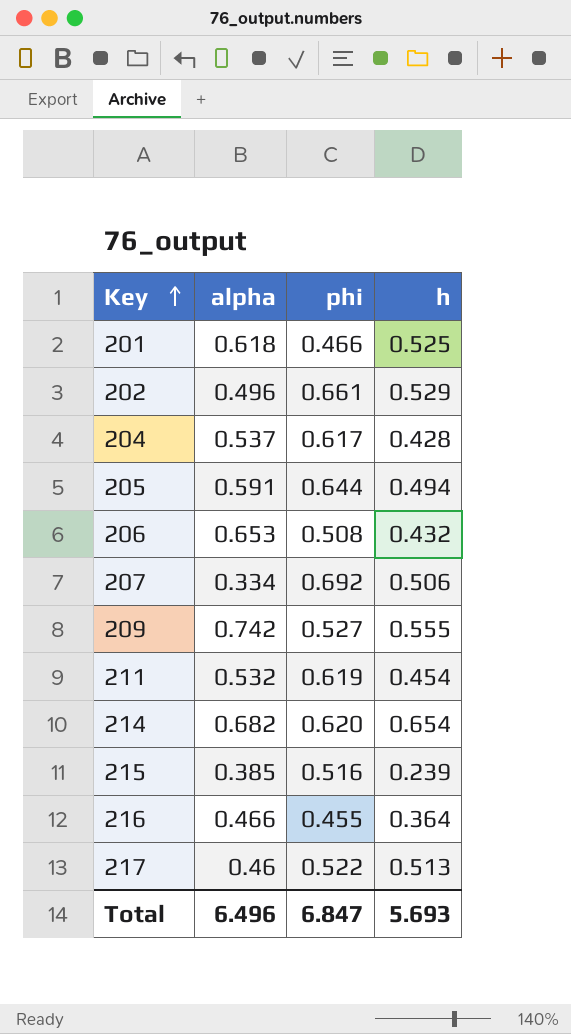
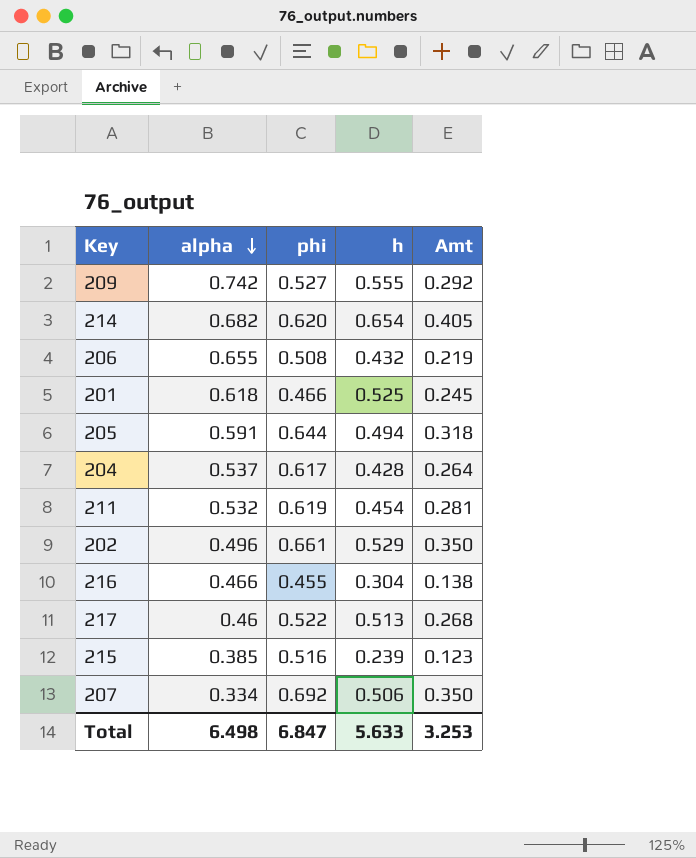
row order: Key ascending -> alpha descending
column Amt | formula: none -> [phi] * [h]
206 | alpha: 0.653 -> 0.655
216 | h: 0.364 -> 0.304
Total | alpha: 6.496 -> 6.498
Total | h: 5.693 -> 5.633

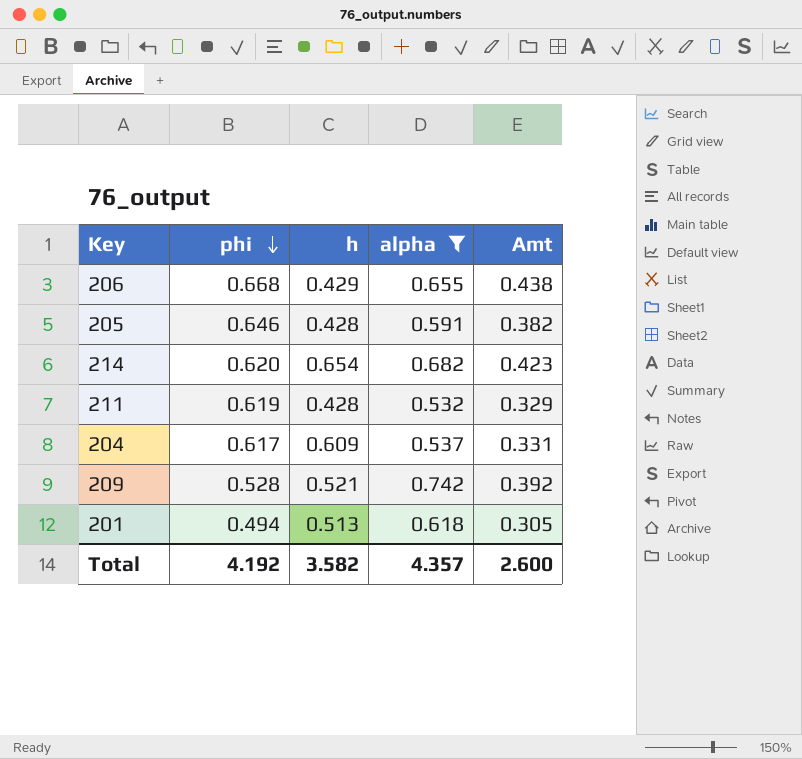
filter: none -> alpha >= 0.532
row order: alpha descending -> phi descending
column alpha | position: 2 -> 4
column Amt | formula: [phi] * [h] -> [phi] * [alpha]
206 | phi: 0.508 -> 0.668
206 | h: 0.432 -> 0.429
205 | phi: 0.644 -> 0.646
205 | h: 0.494 -> 0.428
211 | h: 0.454 -> 0.428
204 | h: 0.428 -> 0.609
209 | phi: 0.527 -> 0.528
209 | h: 0.555 -> 0.521
201 | phi: 0.466 -> 0.494
201 | h: 0.525 -> 0.513
Total | phi: 6.847 -> 4.192
Total | h: 5.633 -> 3.582
Total | alpha: 6.498 -> 4.357
Total | Amt: 3.253 -> 2.600

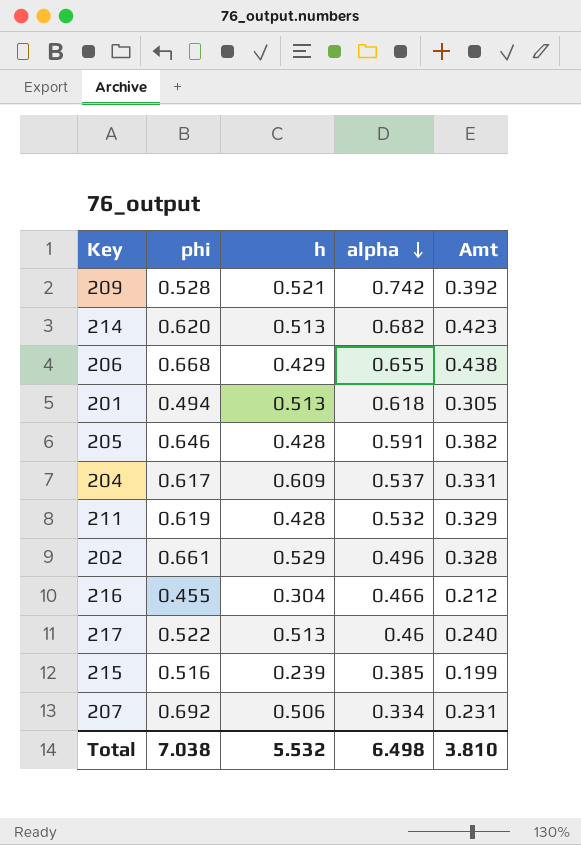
filter: alpha >= 0.532 -> none
row order: phi descending -> alpha descending
214 | h: 0.654 -> 0.513
Total | phi: 4.192 -> 7.038
Total | h: 3.582 -> 5.532
Total | alpha: 4.357 -> 6.498
Total | Amt: 2.600 -> 3.810

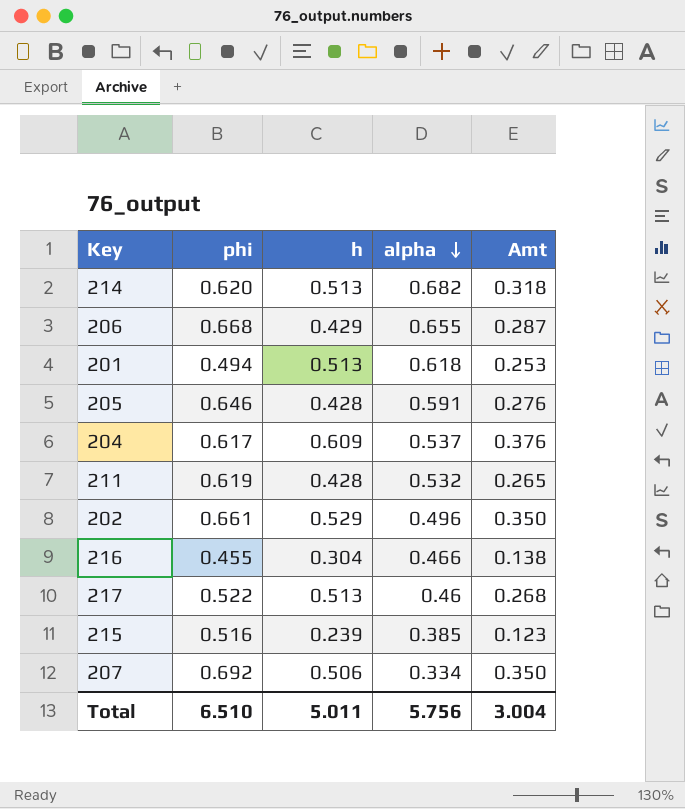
column Amt | formula: [phi] * [alpha] -> [phi] * [h]
row 209: 0.528 | 0.521 | 0.742 | 0.392 -> none
Total | phi: 7.038 -> 6.510
Total | h: 5.532 -> 5.011
Total | alpha: 6.498 -> 5.756
Total | Amt: 3.810 -> 3.004

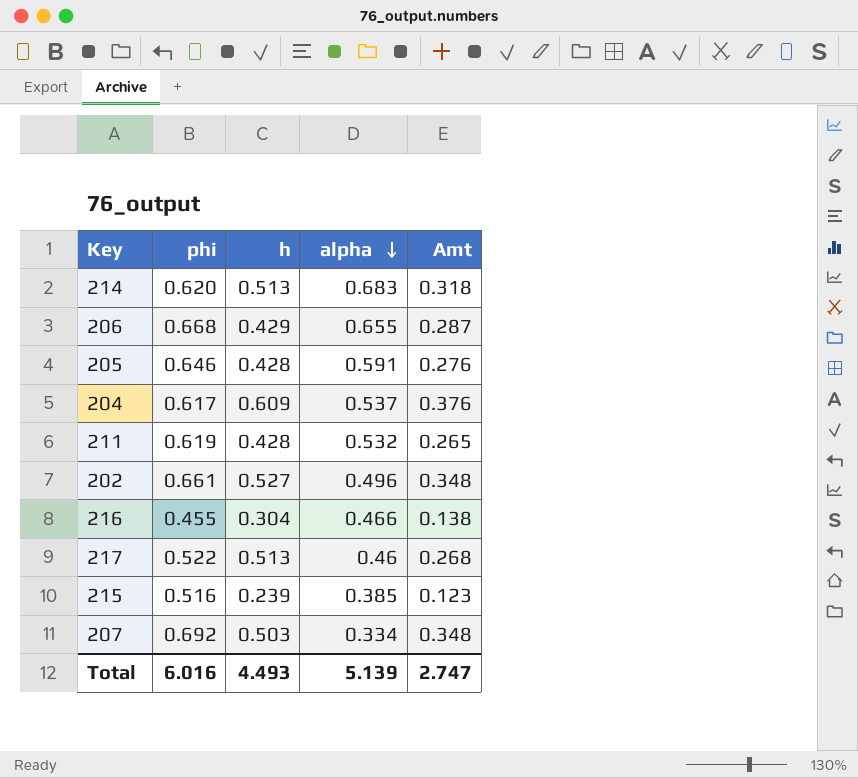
row 201: 0.494 | 0.513 | 0.618 | 0.253 -> none
214 | alpha: 0.682 -> 0.683
202 | h: 0.529 -> 0.527
202 | Amt: 0.350 -> 0.348
207 | h: 0.506 -> 0.503
207 | Amt: 0.350 -> 0.348
Total | phi: 6.510 -> 6.016
Total | h: 5.011 -> 4.493
Total | alpha: 5.756 -> 5.139
Total | Amt: 3.004 -> 2.747

